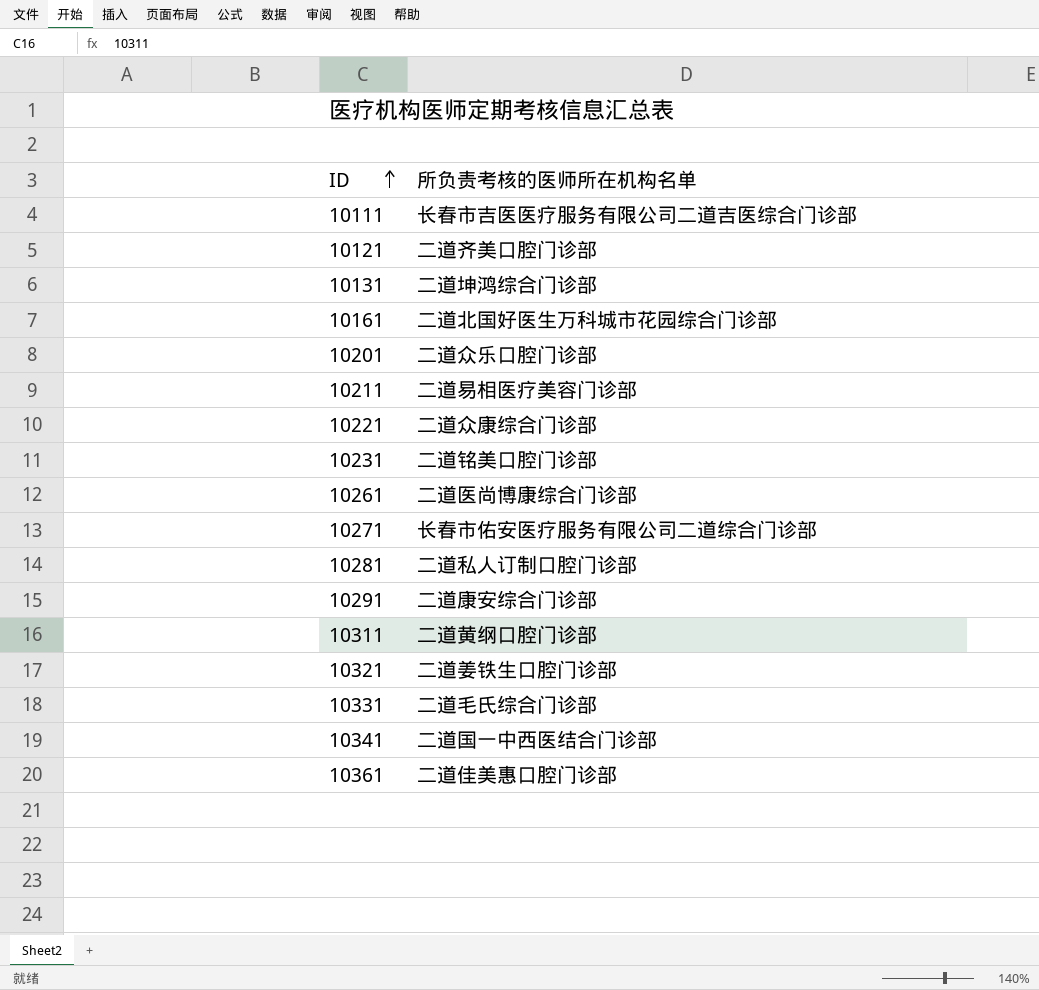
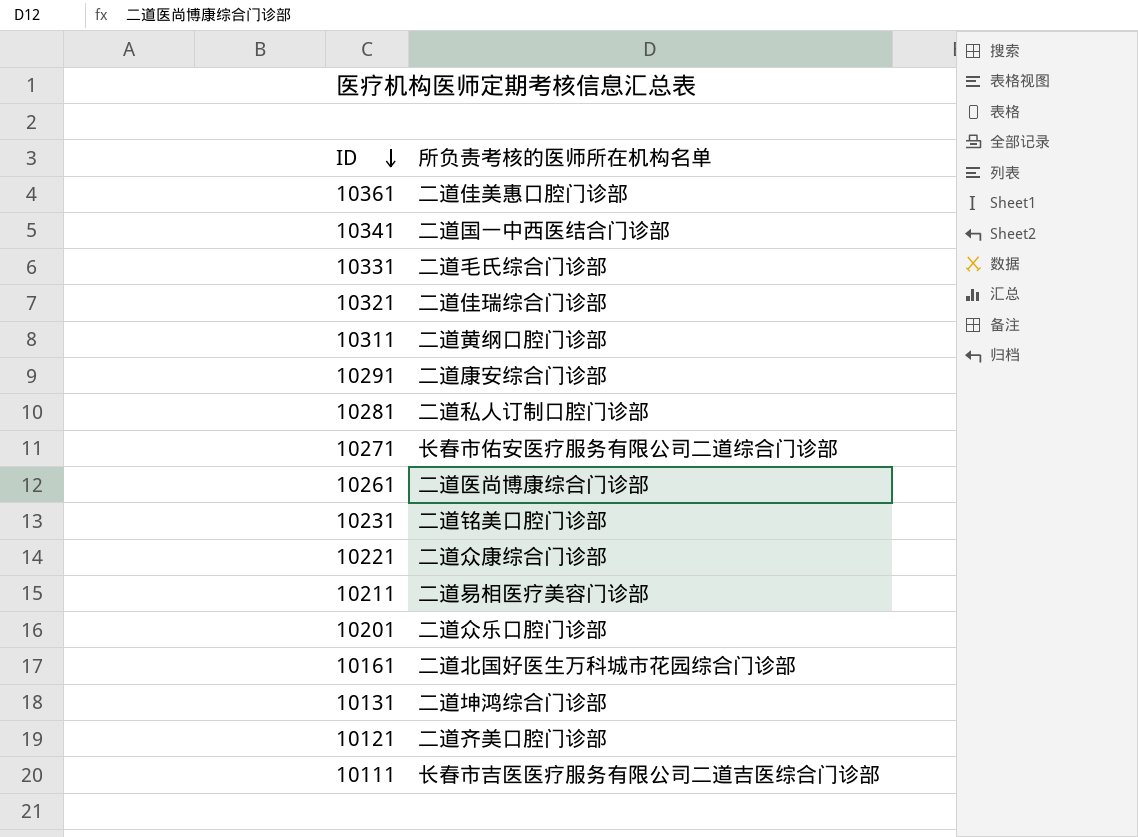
row order: ID ascending -> ID descending
10321 | 所负责考核的医师所在机构名单: 二道姜铁生口腔门诊部 -> 二道佳瑞综合门诊部

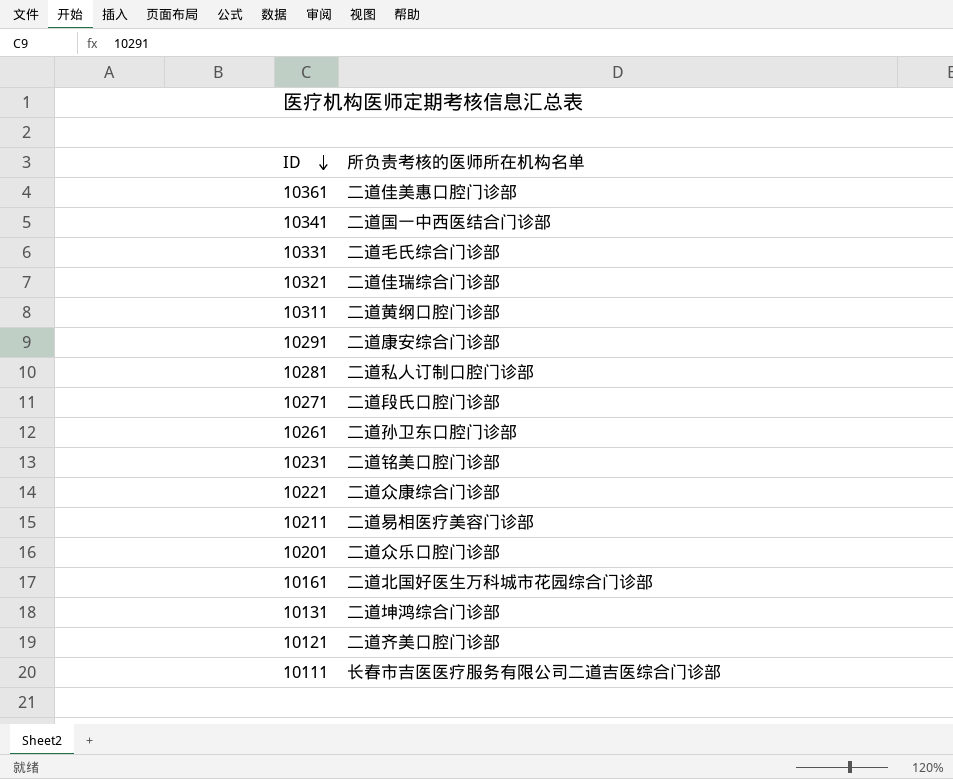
10271 | 所负责考核的医师所在机构名单: 长春市佑安医疗服务有限公司二道综合门诊部 -> 二道段氏口腔门诊部
10261 | 所负责考核的医师所在机构名单: 二道医尚博康综合门诊部 -> 二道孙卫东口腔门诊部

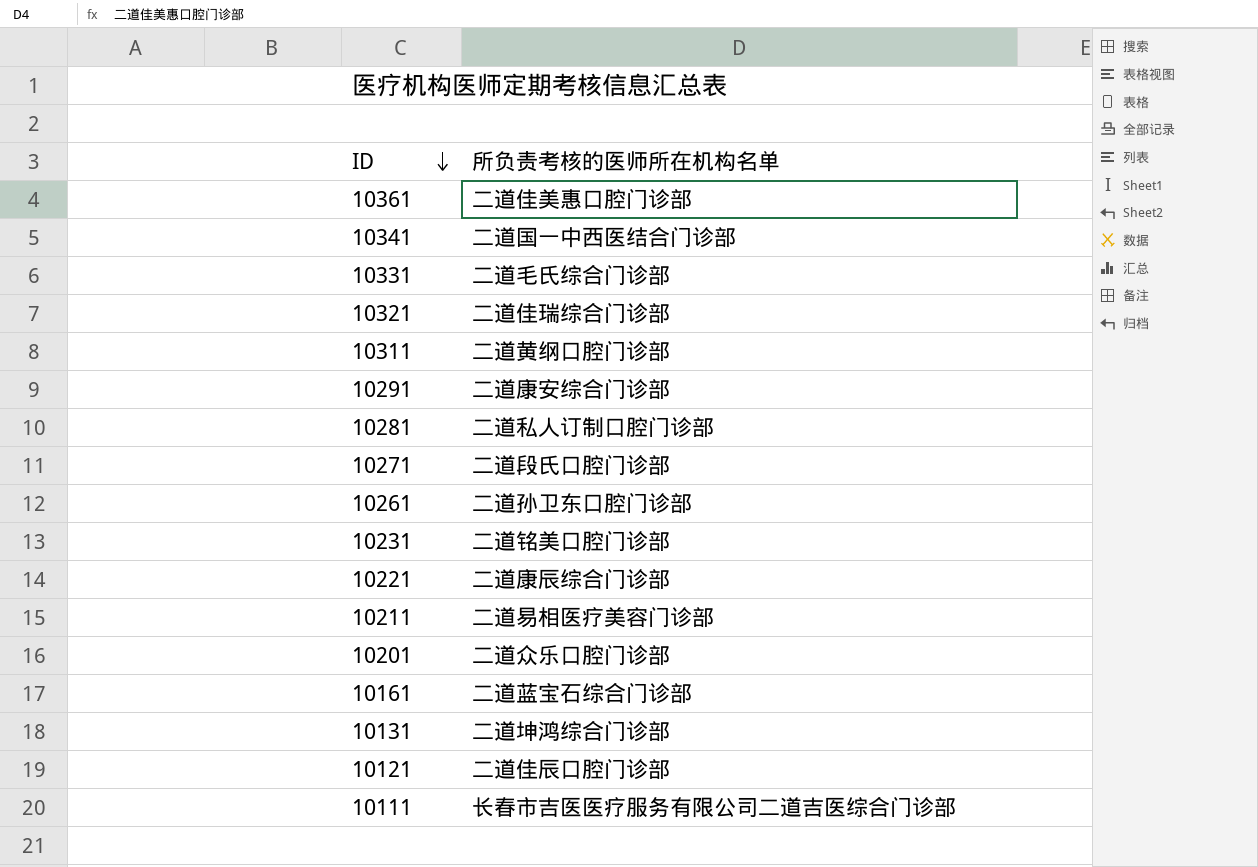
10221 | 所负责考核的医师所在机构名单: 二道众康综合门诊部 -> 二道康辰综合门诊部
10161 | 所负责考核的医师所在机构名单: 二道北国好医生万科城市花园综合门诊部 -> 二道蓝宝石综合门诊部
10121 | 所负责考核的医师所在机构名单: 二道齐美口腔门诊部 -> 二道佳辰口腔门诊部

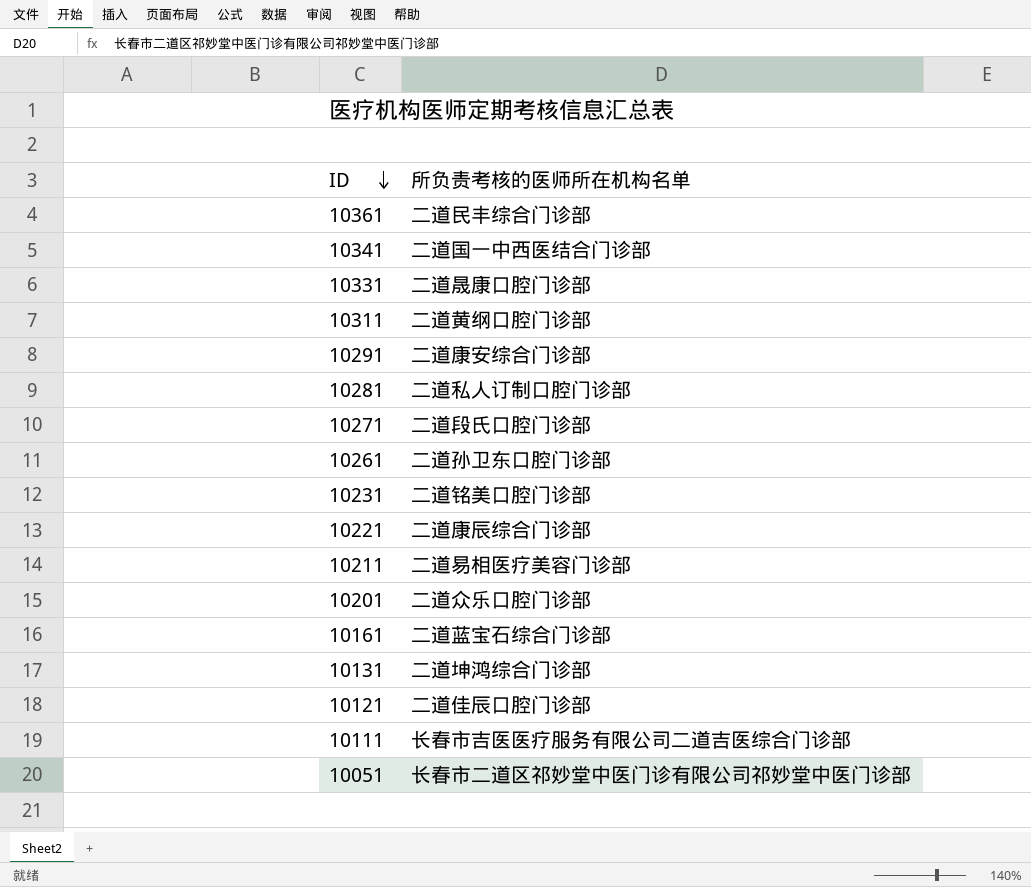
row 10321: 二道佳瑞综合门诊部 -> none
10361 | 所负责考核的医师所在机构名单: 二道佳美惠口腔门诊部 -> 二道民丰综合门诊部
10331 | 所负责考核的医师所在机构名单: 二道毛氏综合门诊部 -> 二道晟康口腔门诊部
row 10051: none -> 长春市二道区祁妙堂中医门诊有限公司祁妙堂中医门诊部

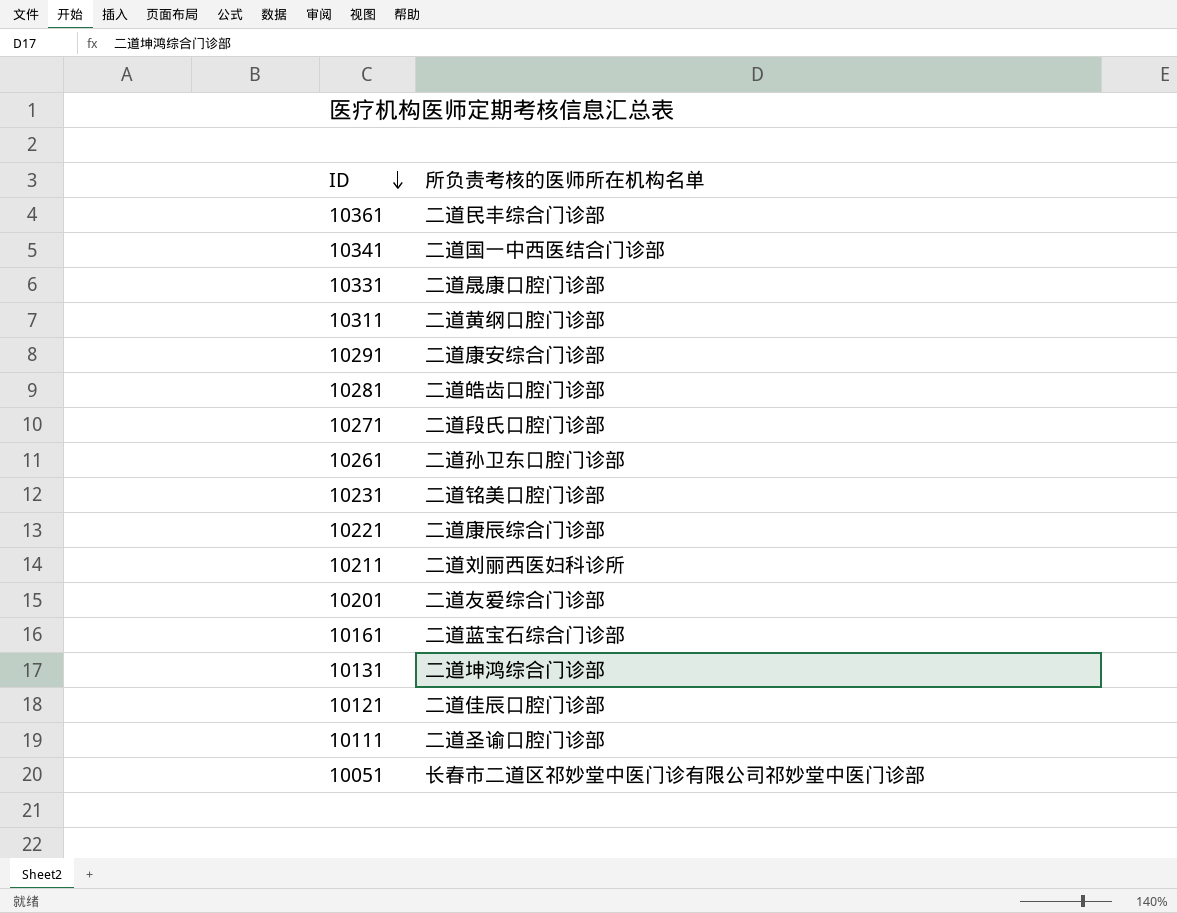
10281 | 所负责考核的医师所在机构名单: 二道私人订制口腔门诊部 -> 二道皓齿口腔门诊部
10211 | 所负责考核的医师所在机构名单: 二道易相医疗美容门诊部 -> 二道刘丽西医妇科诊所
10201 | 所负责考核的医师所在机构名单: 二道众乐口腔门诊部 -> 二道友爱综合门诊部
10111 | 所负责考核的医师所在机构名单: 长春市吉医医疗服务有限公司二道吉医综合门诊部 -> 二道圣谕口腔门诊部

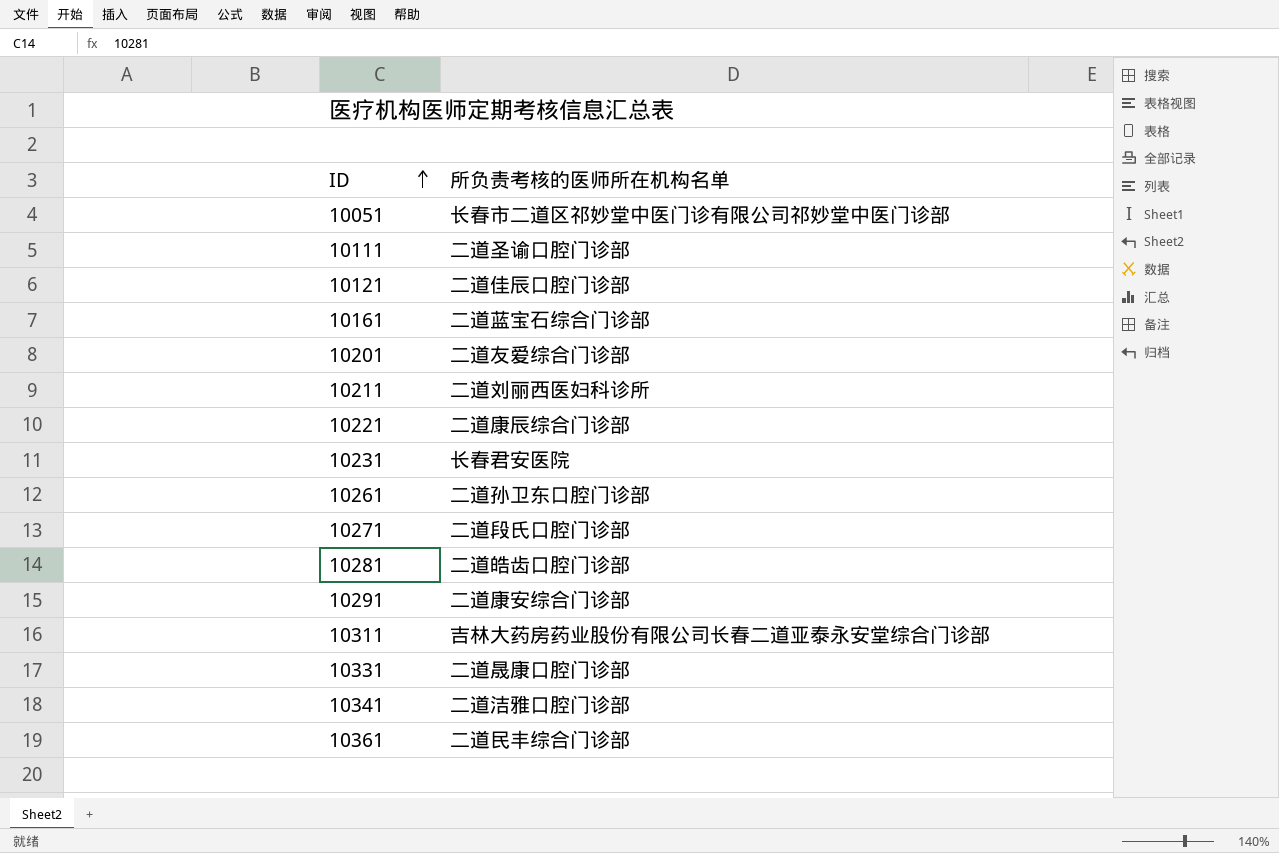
row order: ID descending -> ID ascending
row 10131: 二道坤鸿综合门诊部 -> none
10231 | 所负责考核的医师所在机构名单: 二道铭美口腔门诊部 -> 长春君安医院
10311 | 所负责考核的医师所在机构名单: 二道黄纲口腔门诊部 -> 吉林大药房药业股份有限公司长春二道亚泰永安堂综合门诊部
10341 | 所负责考核的医师所在机构名单: 二道国一中西医结合门诊部 -> 二道洁雅口腔门诊部

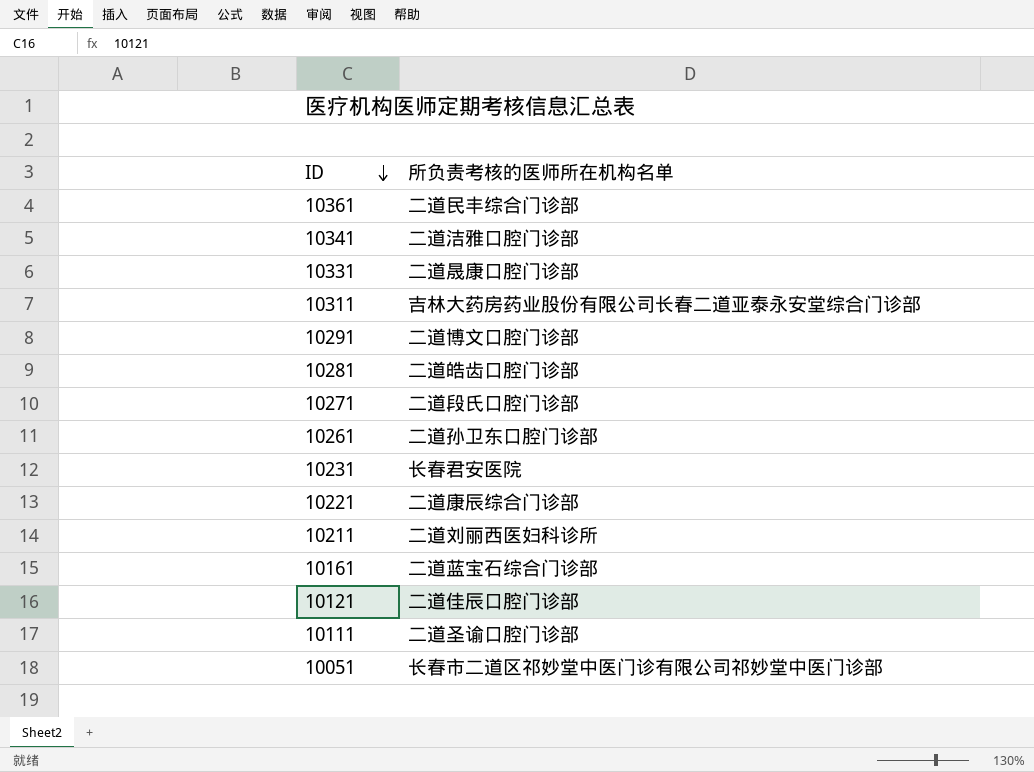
row order: ID ascending -> ID descending
row 10201: 二道友爱综合门诊部 -> none
10291 | 所负责考核的医师所在机构名单: 二道康安综合门诊部 -> 二道博文口腔门诊部

